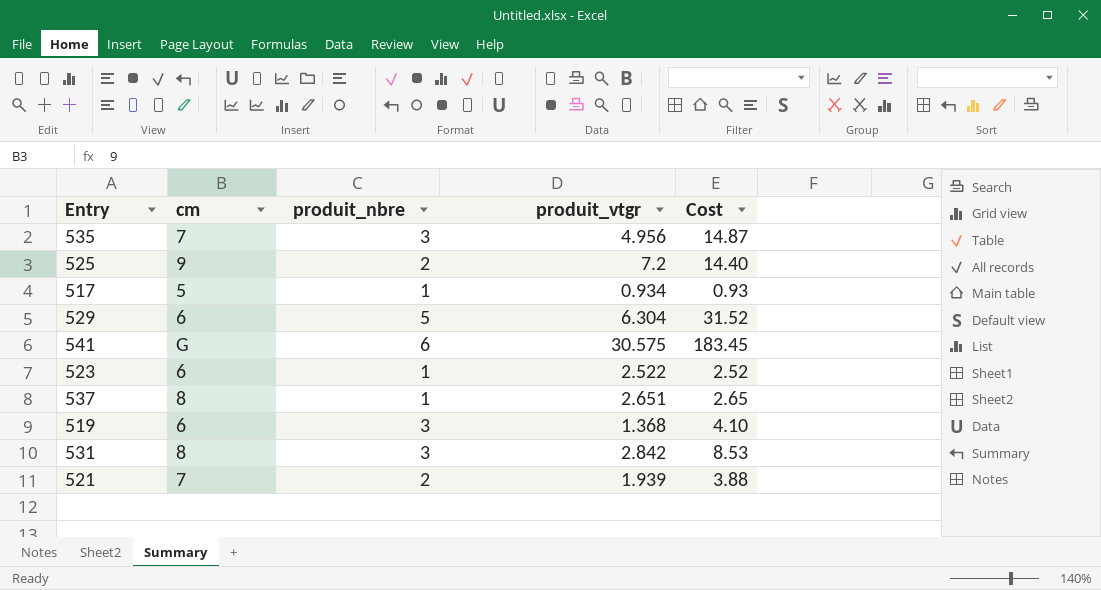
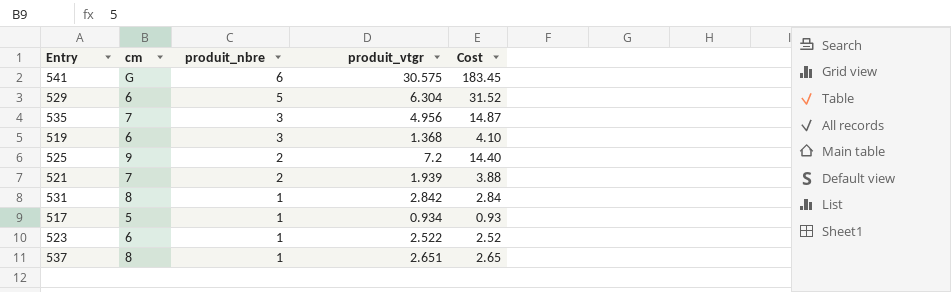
row order: none -> produit_nbre descending
531 | produit_nbre: 3 -> 1
531 | Cost: 8.53 -> 2.84

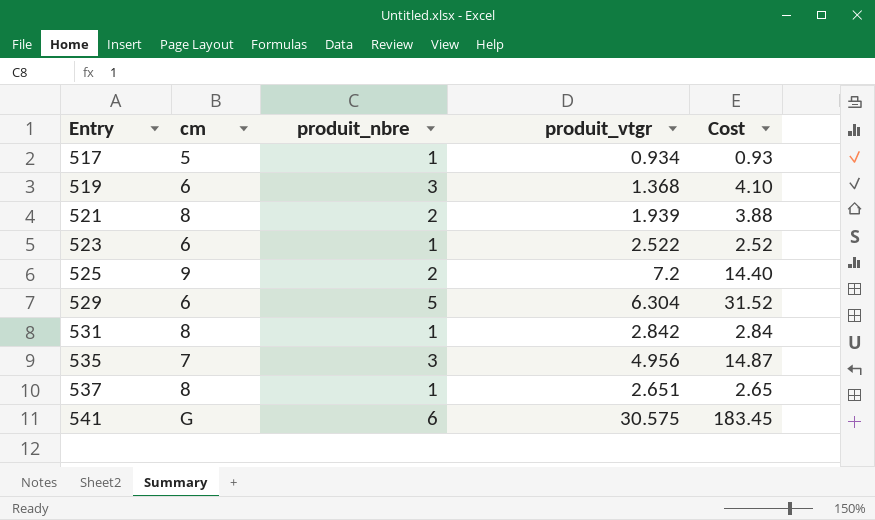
row order: produit_nbre descending -> Entry ascending
521 | cm: 7 -> 8

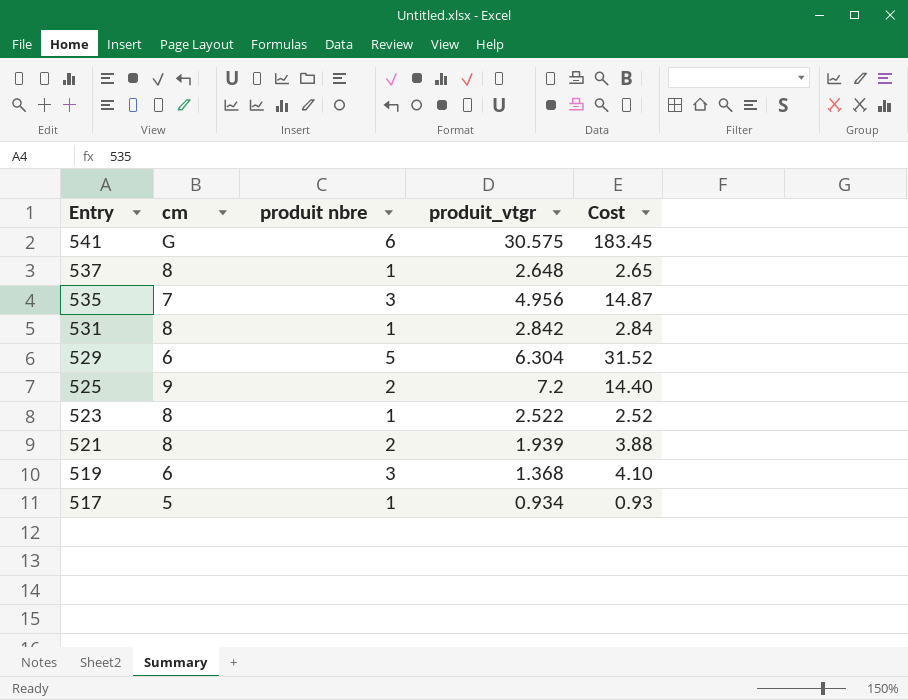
row order: Entry ascending -> Entry descending
column name: produit_nbre -> produit nbre
537 | produit_vtgr: 2.651 -> 2.648
523 | cm: 6 -> 8

